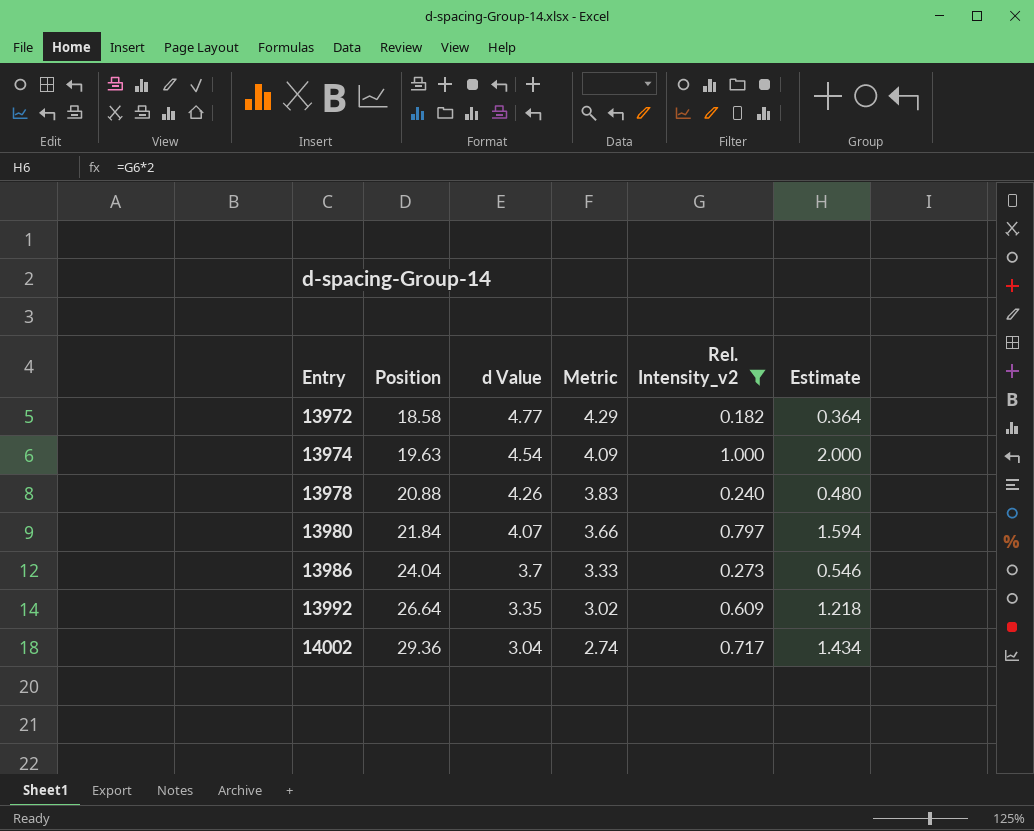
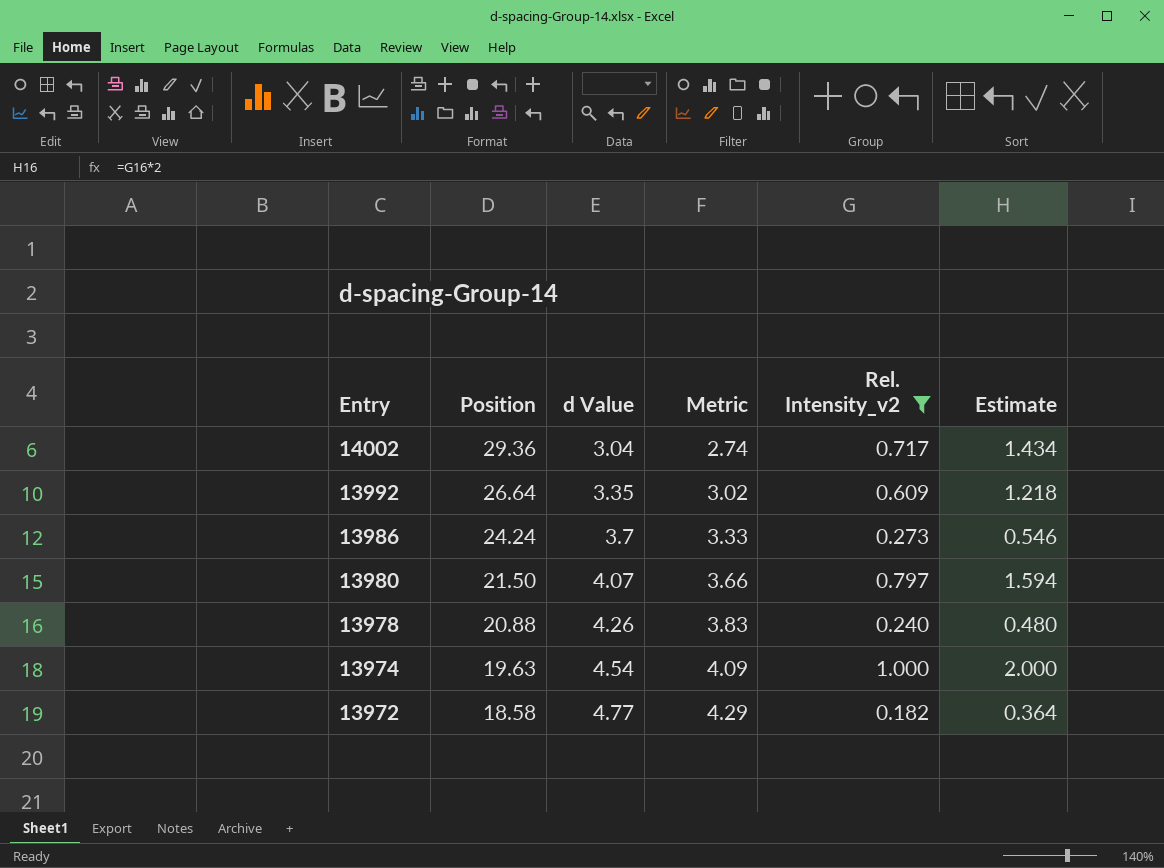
row order: Entry ascending -> Entry descending
13986 | Position: 24.04 -> 24.24
13980 | Position: 21.84 -> 21.50

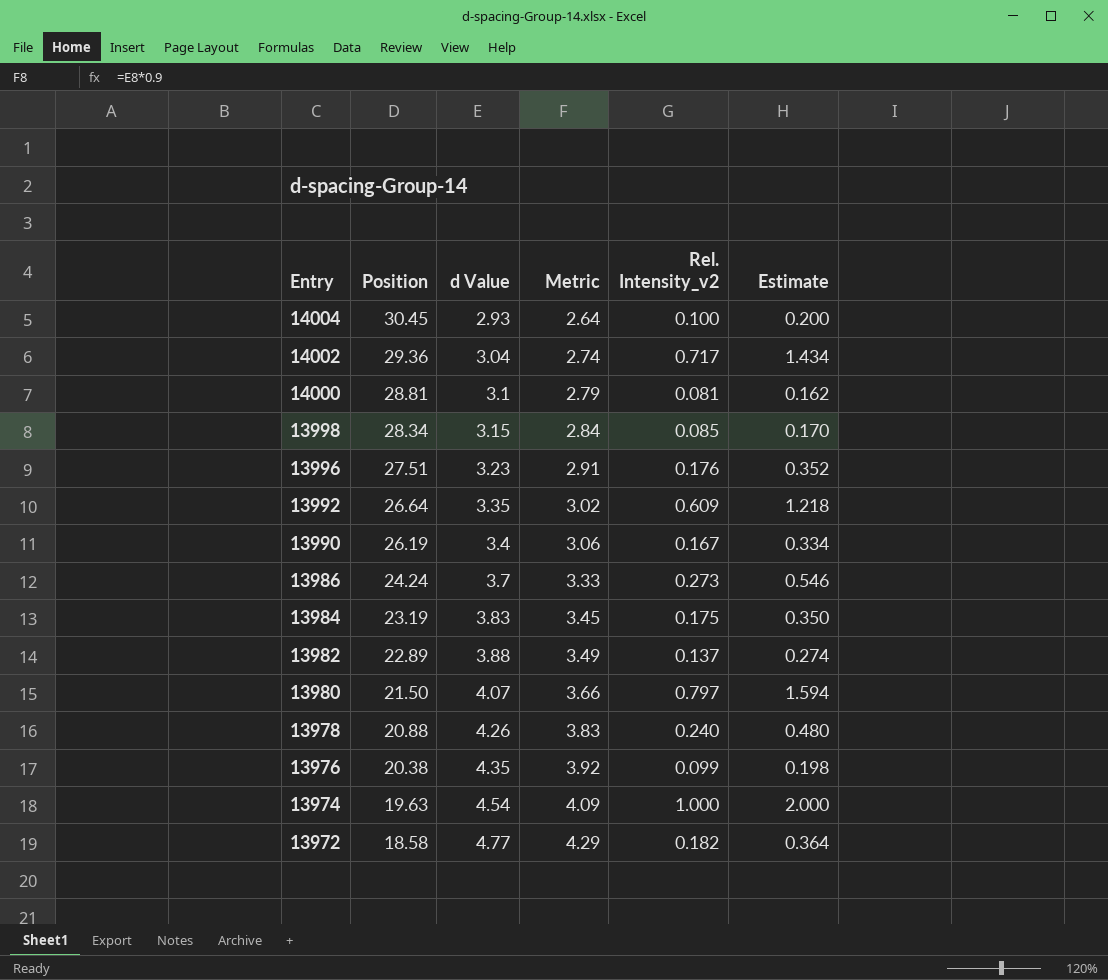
filter: Rel. Intensity_v2 >= 0.182 -> none

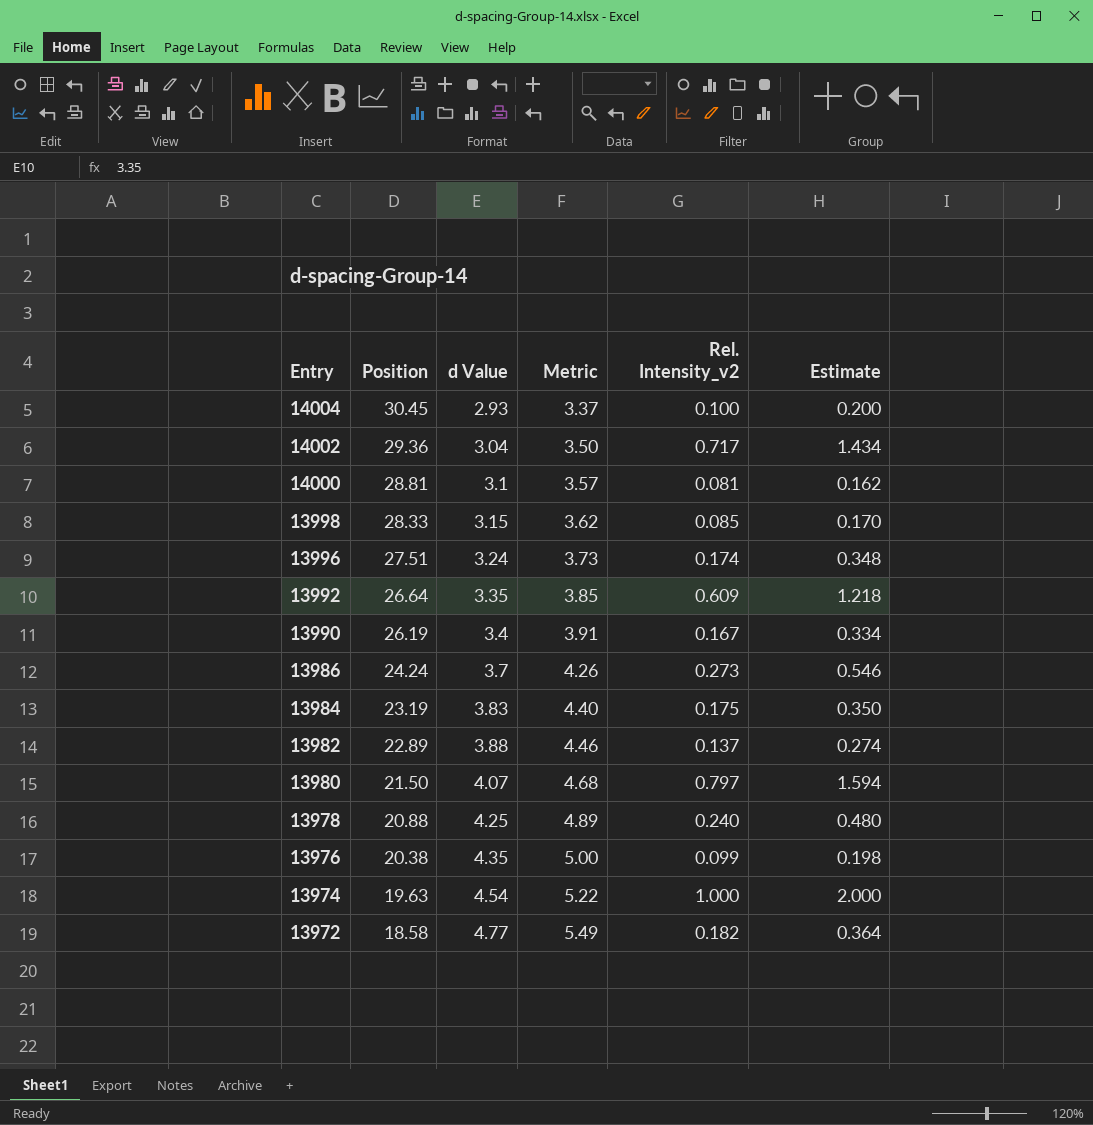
column Metric | formula: [d Value] * 0.9 -> [d Value] * 1.15
13998 | Position: 28.34 -> 28.33
13996 | d Value: 3.23 -> 3.24
13996 | Rel. Intensity_v2: 0.176 -> 0.174
13996 | Estimate: 0.352 -> 0.348
13978 | d Value: 4.26 -> 4.25

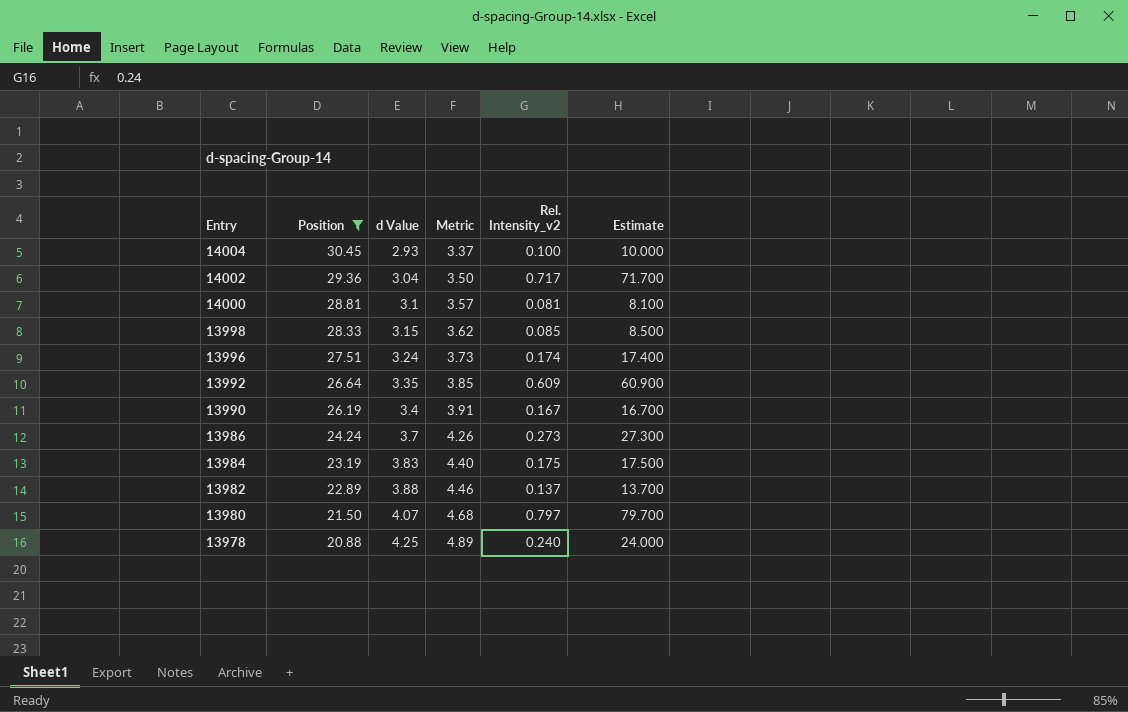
filter: none -> Position >= 20.88
column Estimate | formula: [Rel. Intensity_v2] * 2 -> [Rel. Intensity_v2] * 100

